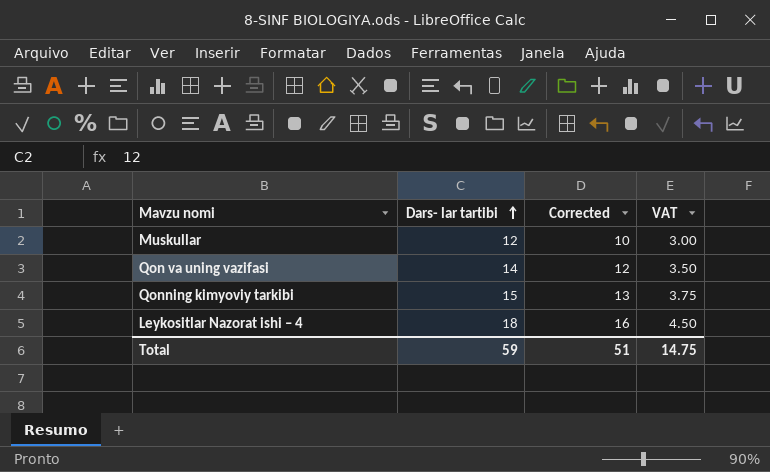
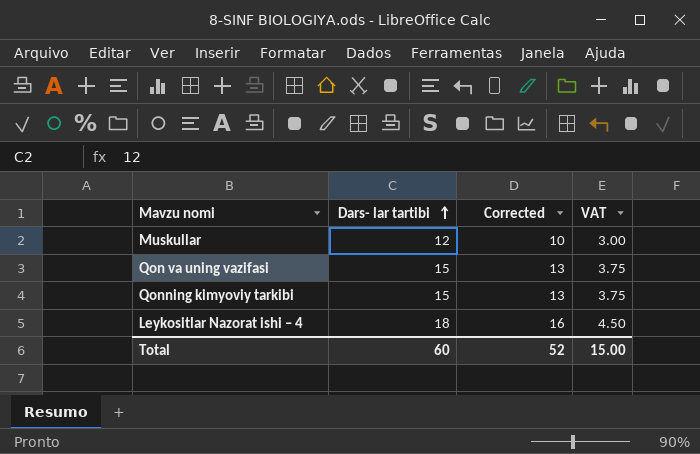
Qon va uning vazifasi | Dars- lar tartibi: 14 -> 15
Qon va uning vazifasi | Corrected: 12 -> 13
Qon va uning vazifasi | VAT: 3.50 -> 3.75
Total | Dars- lar tartibi: 59 -> 60
Total | Corrected: 51 -> 52
Total | VAT: 14.75 -> 15.00

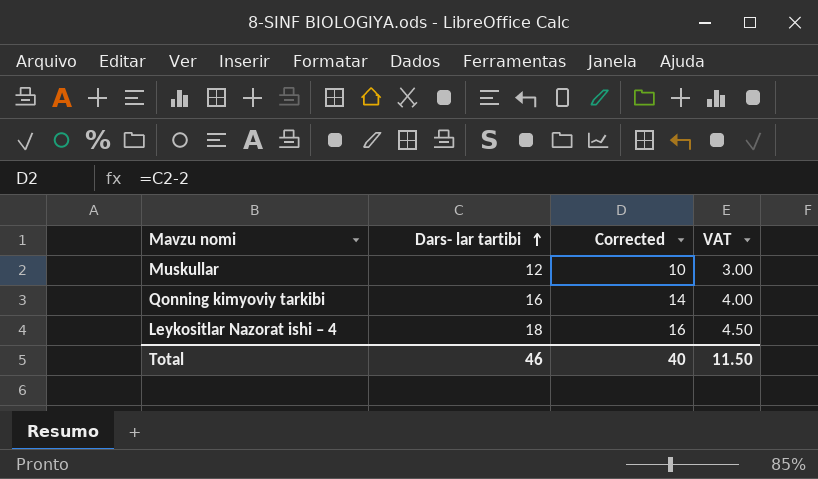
row Qon va uning vazifasi: 15 | 13 | 3.75 -> none
Qonning kimyoviy tarkibi | Dars- lar tartibi: 15 -> 16
Qonning kimyoviy tarkibi | Corrected: 13 -> 14
Qonning kimyoviy tarkibi | VAT: 3.75 -> 4.00
Total | Dars- lar tartibi: 60 -> 46
Total | Corrected: 52 -> 40
Total | VAT: 15.00 -> 11.50

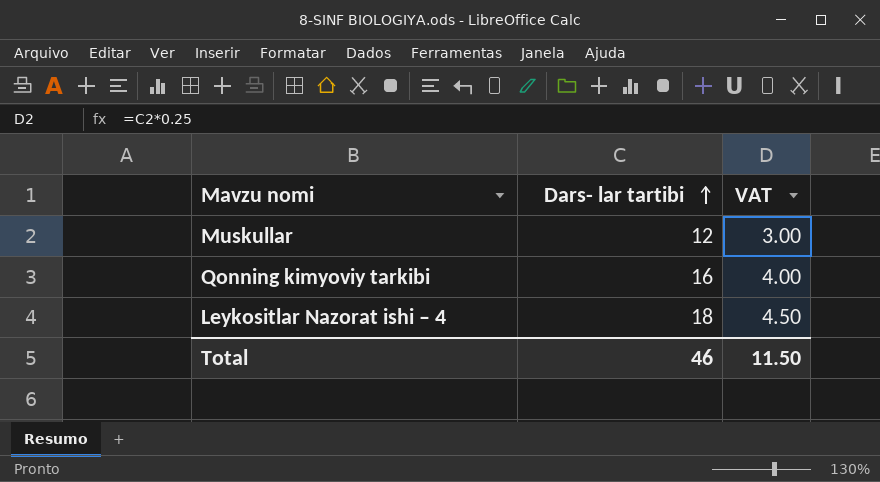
column Corrected | formula: [Dars- lar tartibi] - 2 -> none

